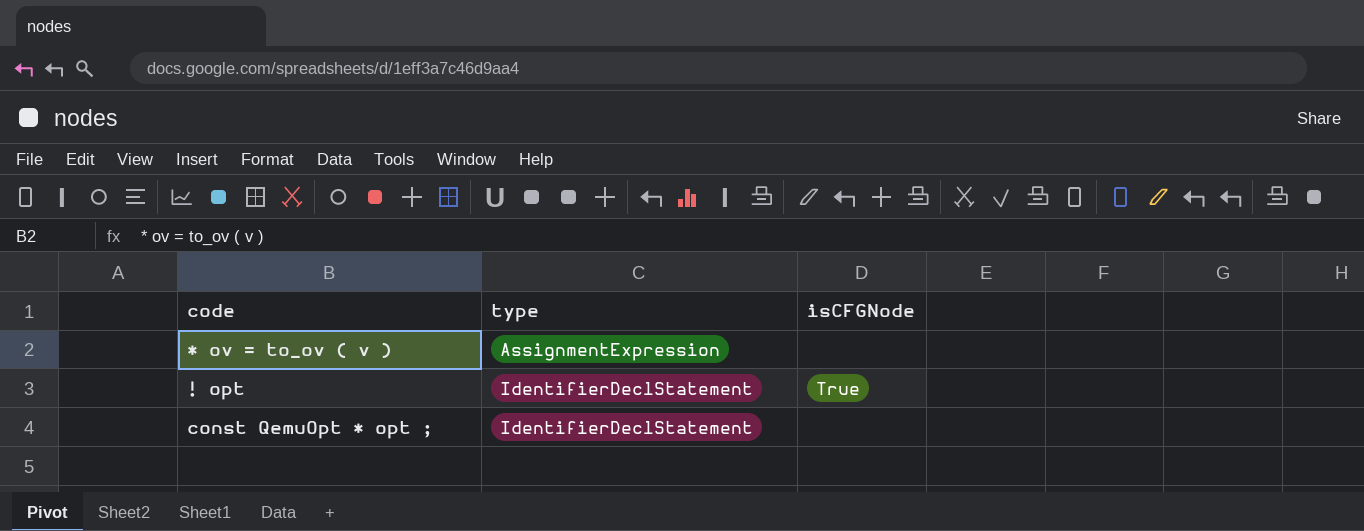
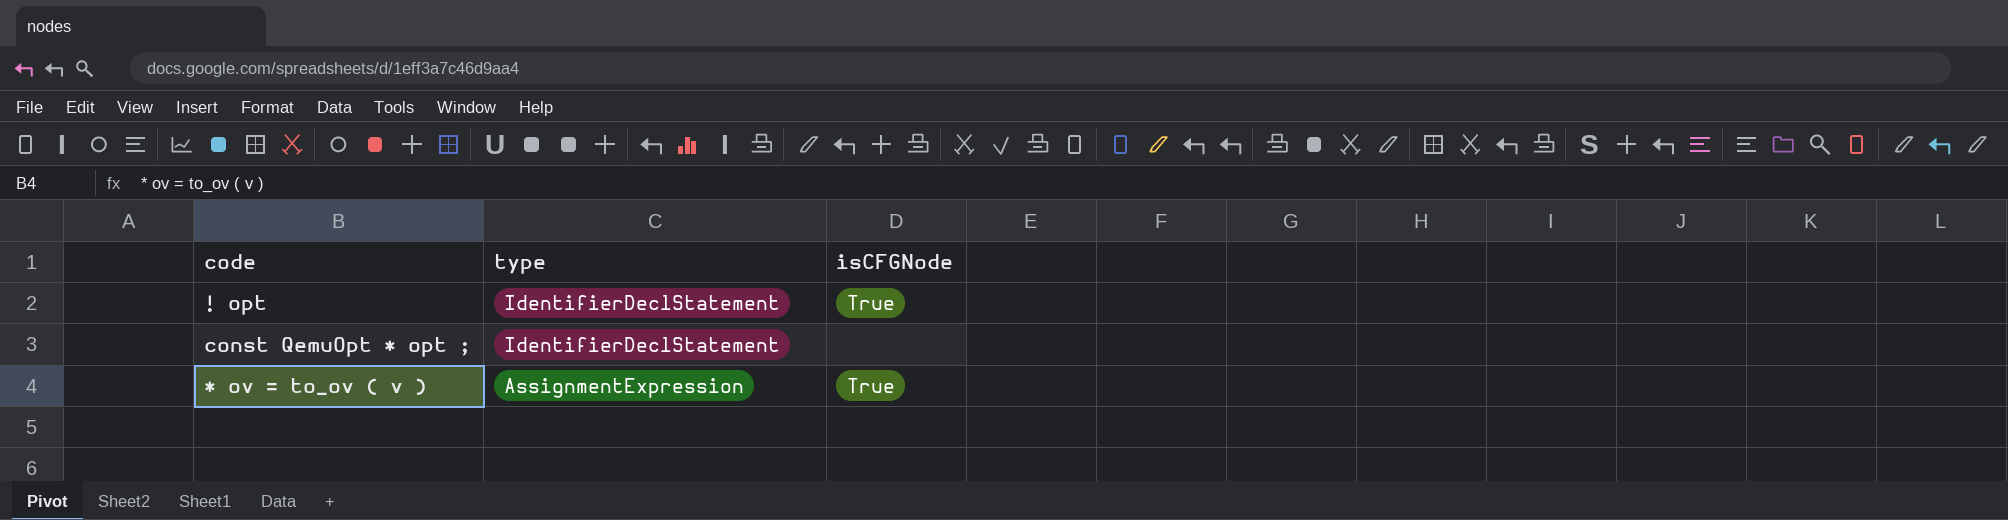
row order: type ascending -> type descending
* ov = to_ov ( v ) | isCFGNode: none -> True

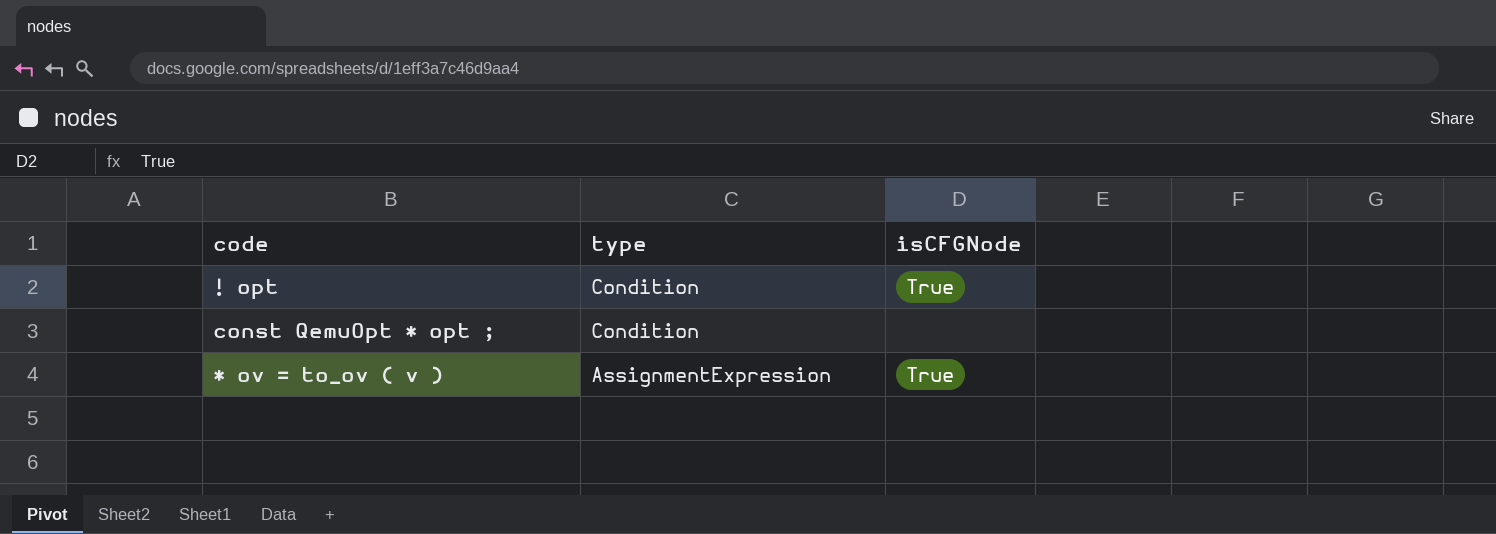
! opt | type: IdentifierDeclStatement -> Condition
const QemuOpt * opt ; | type: IdentifierDeclStatement -> Condition

